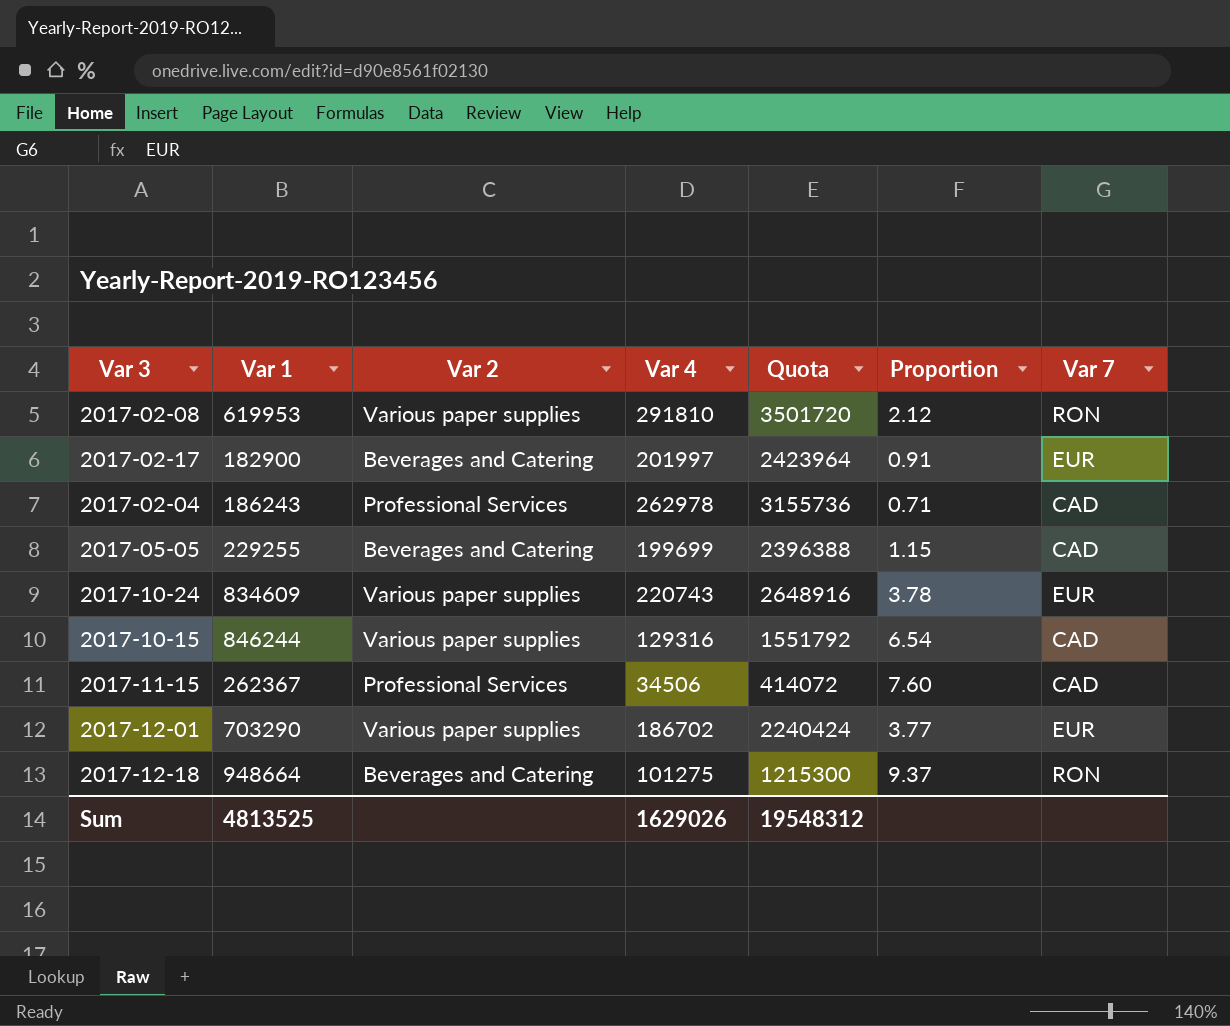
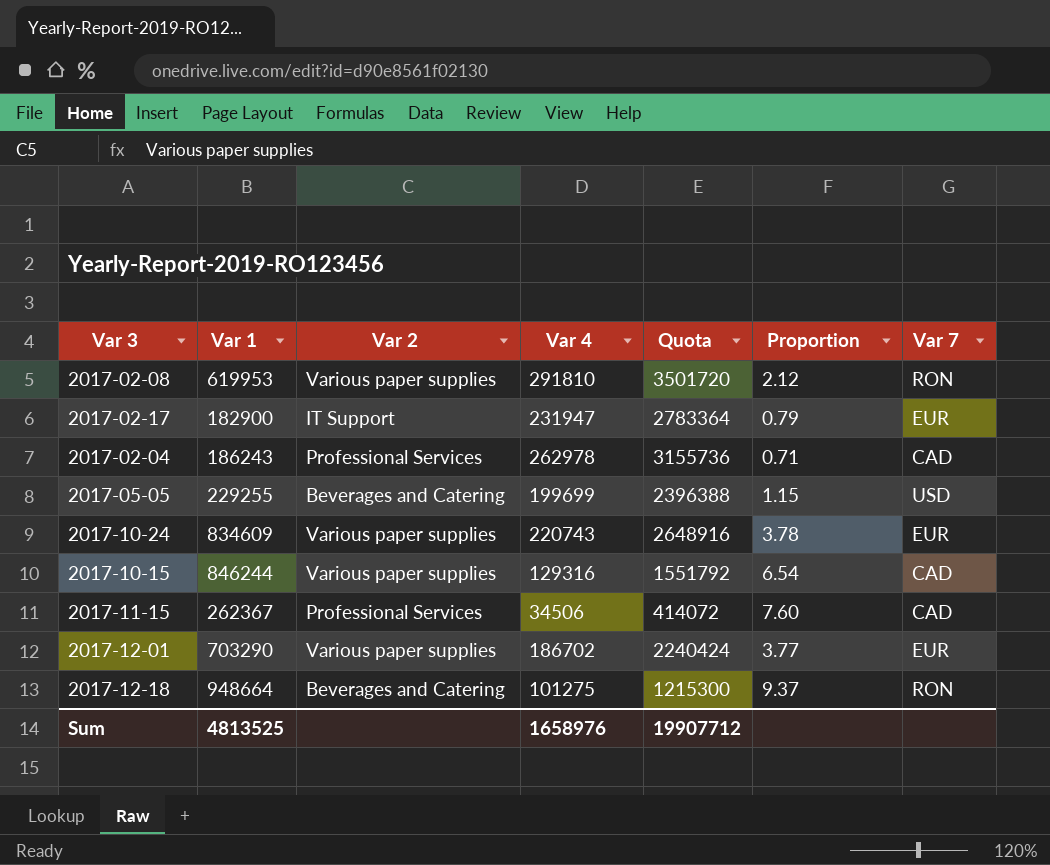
2017-02-17 | Var 2: Beverages and Catering -> IT Support
2017-02-17 | Var 4: 201997 -> 231947
2017-02-17 | Quota: 2423964 -> 2783364
2017-02-17 | Proportion: 0.91 -> 0.79
2017-05-05 | Var 7: CAD -> USD
Sum | Var 4: 1629026 -> 1658976
Sum | Quota: 19548312 -> 19907712

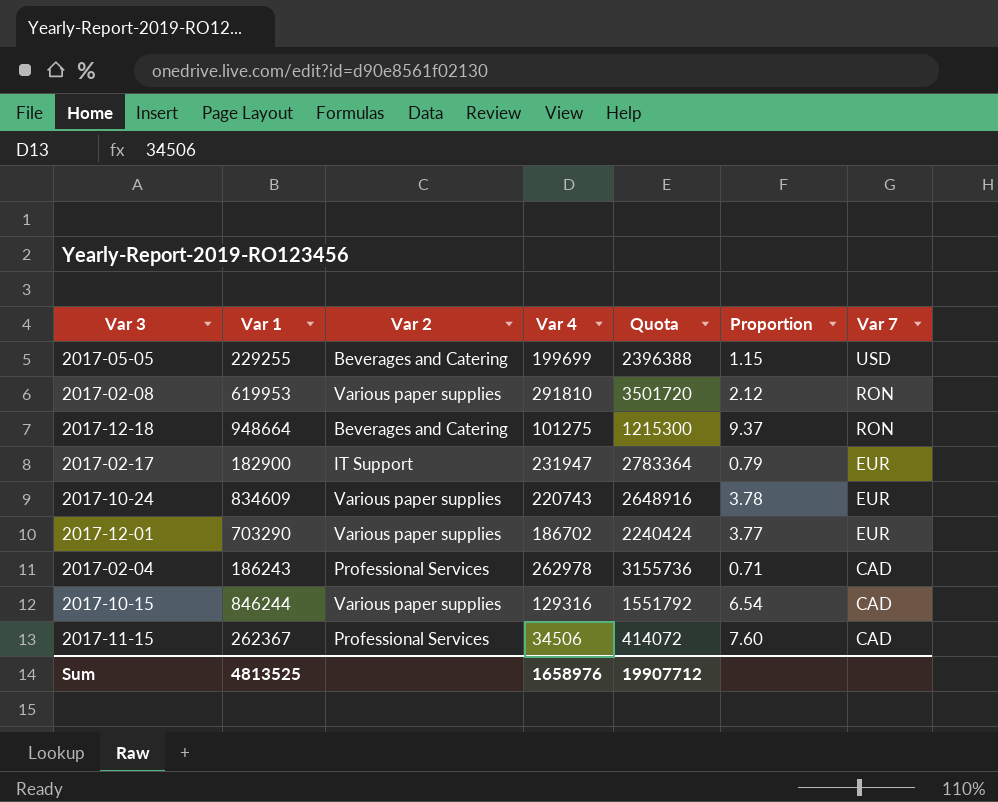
row order: none -> Var 7 descending

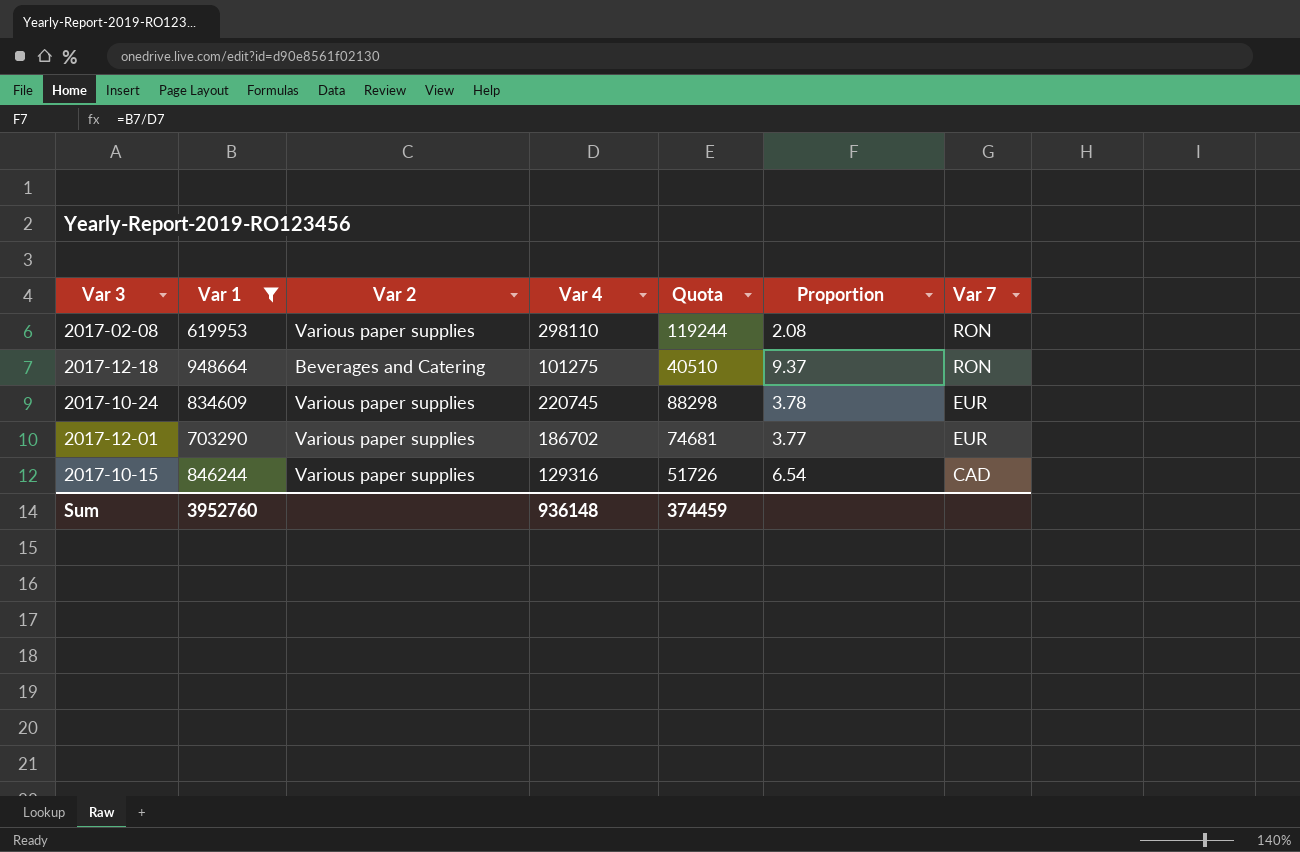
filter: none -> Var 1 >= 619953
column Quota | formula: [Var 4] * 12 -> [Var 4] * 0.4
2017-02-08 | Var 4: 291810 -> 298110
2017-02-08 | Proportion: 2.12 -> 2.08
2017-10-24 | Var 4: 220743 -> 220745
Sum | Var 1: 4813525 -> 3952760
Sum | Var 4: 1658976 -> 936148
Sum | Quota: 19907712 -> 374459

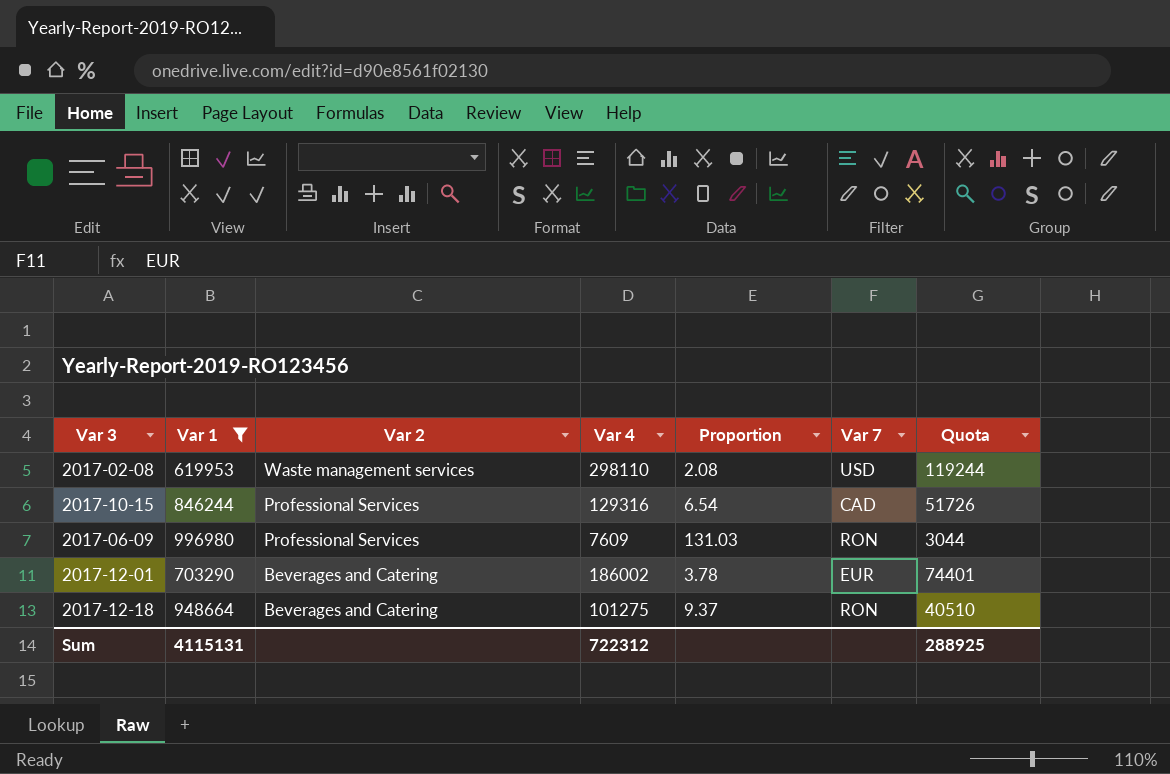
row order: Var 7 descending -> Var 2 descending
column Quota | position: 5 -> 7
row 2017-10-24: 834609 | Various paper supplies | 220745 | 88298 | 3.78 | EUR -> none
2017-02-08 | Var 2: Various paper supplies -> Waste management services
2017-02-08 | Var 7: RON -> USD
2017-10-15 | Var 2: Various paper supplies -> Professional Services
row 2017-06-09: none -> 996980 | Professional Services | 7609 | 131.03 | RON | 3044
2017-12-01 | Var 2: Various paper supplies -> Beverages and Catering
2017-12-01 | Var 4: 186702 -> 186002
2017-12-01 | Proportion: 3.77 -> 3.78
2017-12-01 | Quota: 74681 -> 74401
Sum | Var 1: 3952760 -> 4115131
Sum | Var 4: 936148 -> 722312
Sum | Quota: 374459 -> 288925

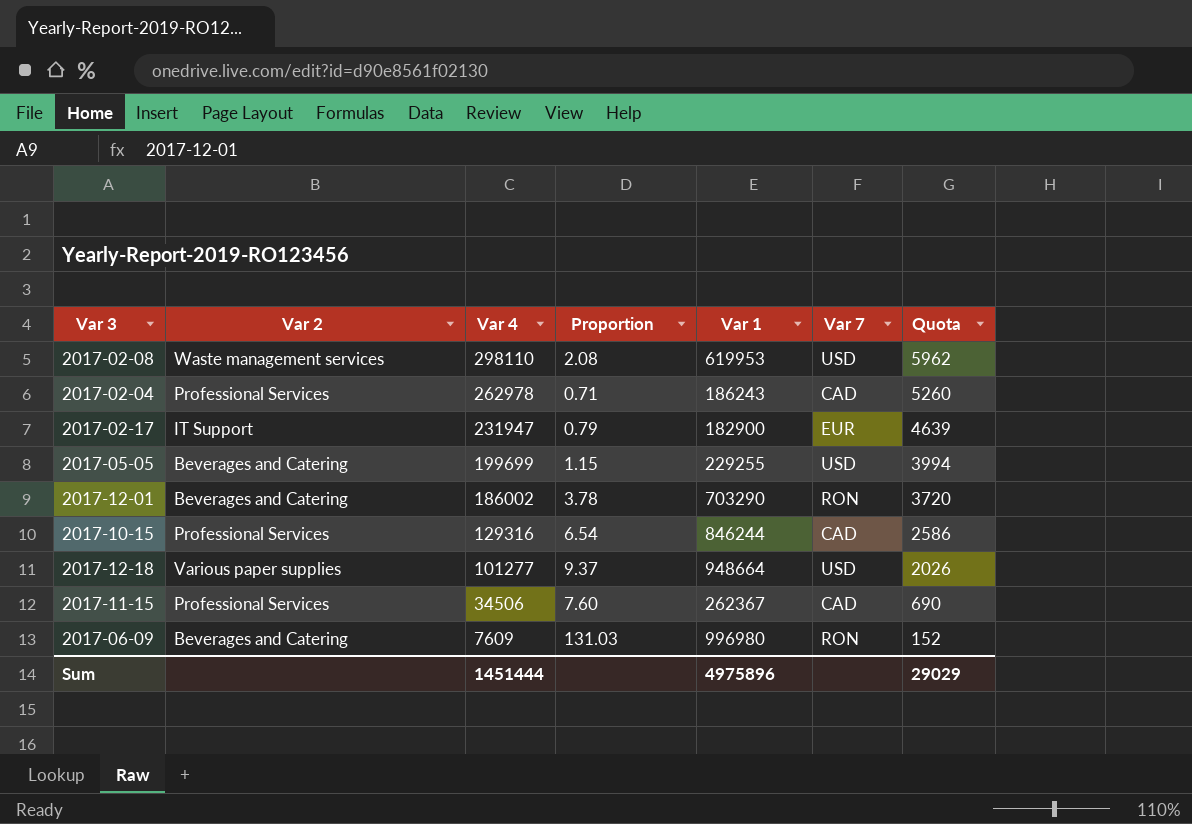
filter: Var 1 >= 619953 -> none
row order: Var 2 descending -> Var 4 descending
column Var 1 | position: 2 -> 5
column Quota | formula: [Var 4] * 0.4 -> [Var 4] * 0.02
2017-12-01 | Var 7: EUR -> RON
2017-12-18 | Var 2: Beverages and Catering -> Various paper supplies
2017-12-18 | Var 4: 101275 -> 101277
2017-12-18 | Var 7: RON -> USD
2017-06-09 | Var 2: Professional Services -> Beverages and Catering
Sum | Var 4: 722312 -> 1451444
Sum | Var 1: 4115131 -> 4975896
Sum | Quota: 288925 -> 29029

